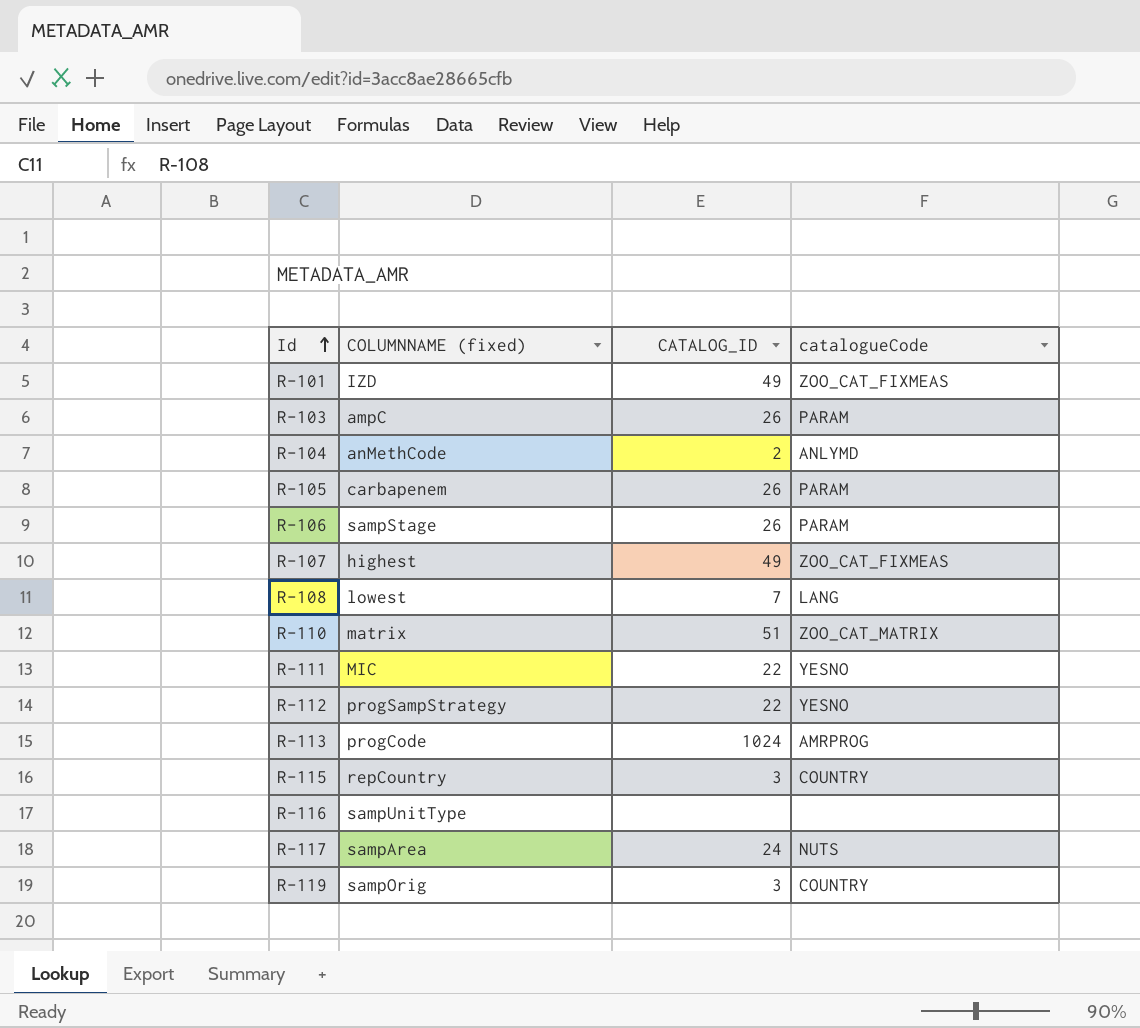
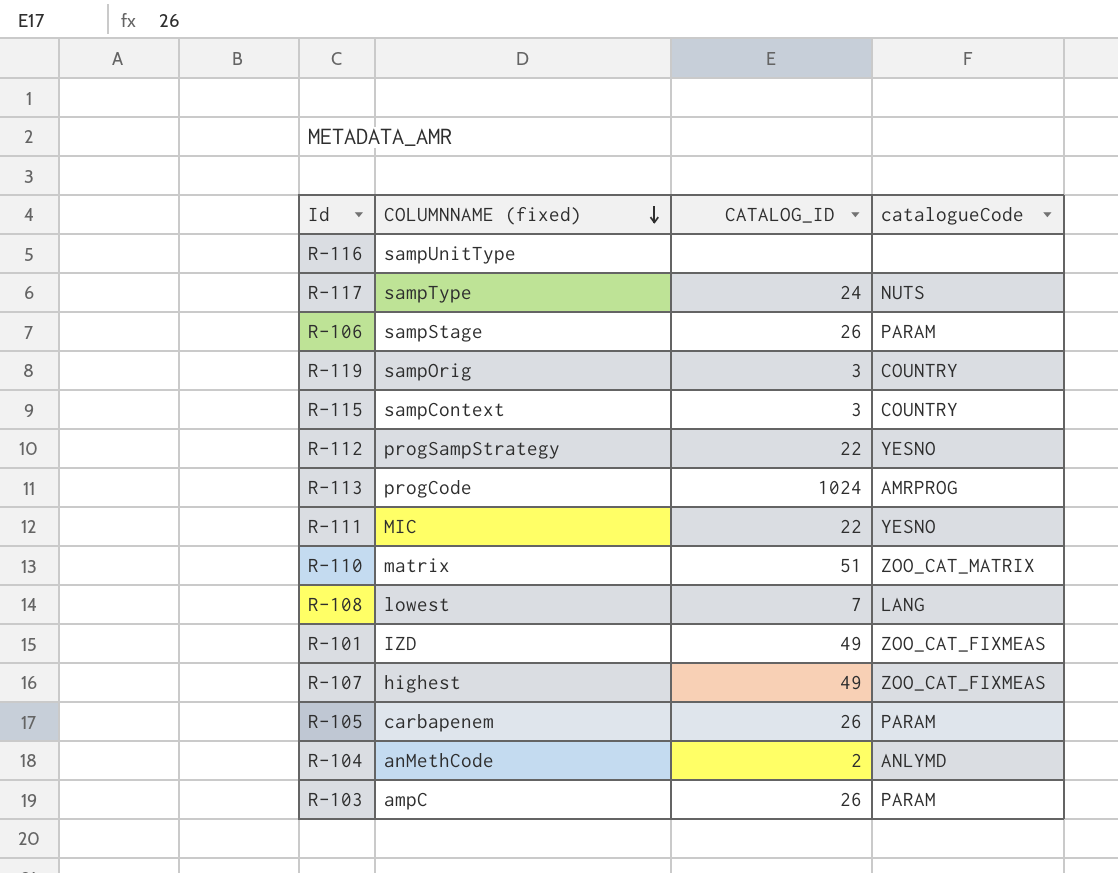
row order: Id ascending -> COLUMNNAME (fixed) descending
R-117 | COLUMNNAME (fixed): sampArea -> sampType
R-115 | COLUMNNAME (fixed): repCountry -> sampContext

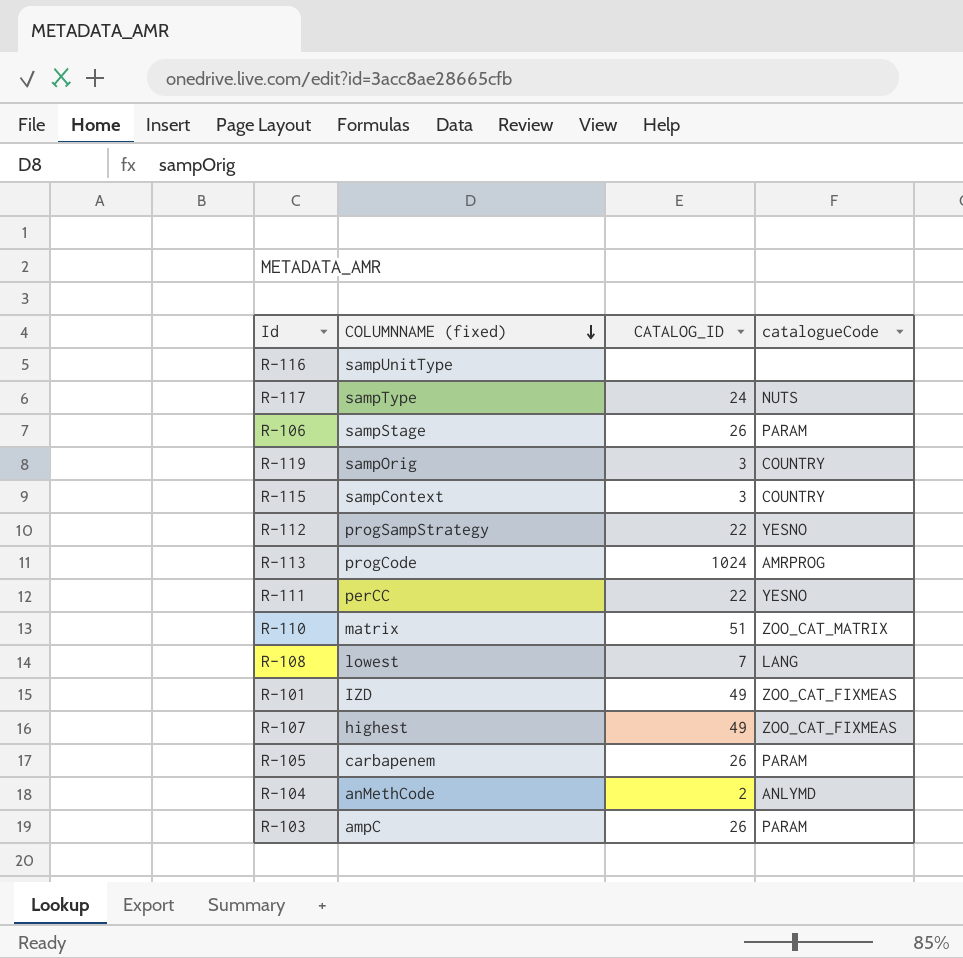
R-111 | COLUMNNAME (fixed): MIC -> perCC

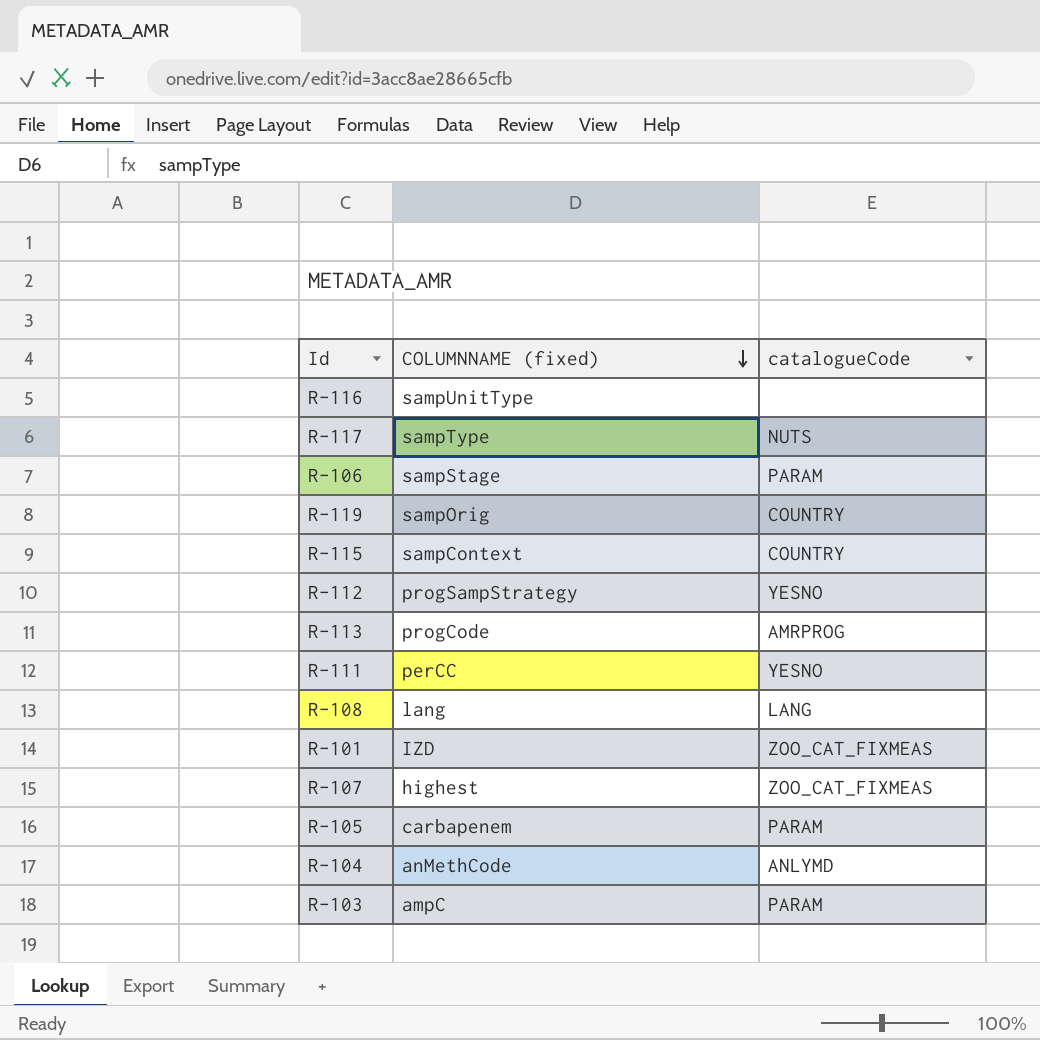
column CATALOG_ID | position: 3 -> none
row R-110: matrix | 51 | ZOO_CAT_MATRIX -> none
R-108 | COLUMNNAME (fixed): lowest -> lang

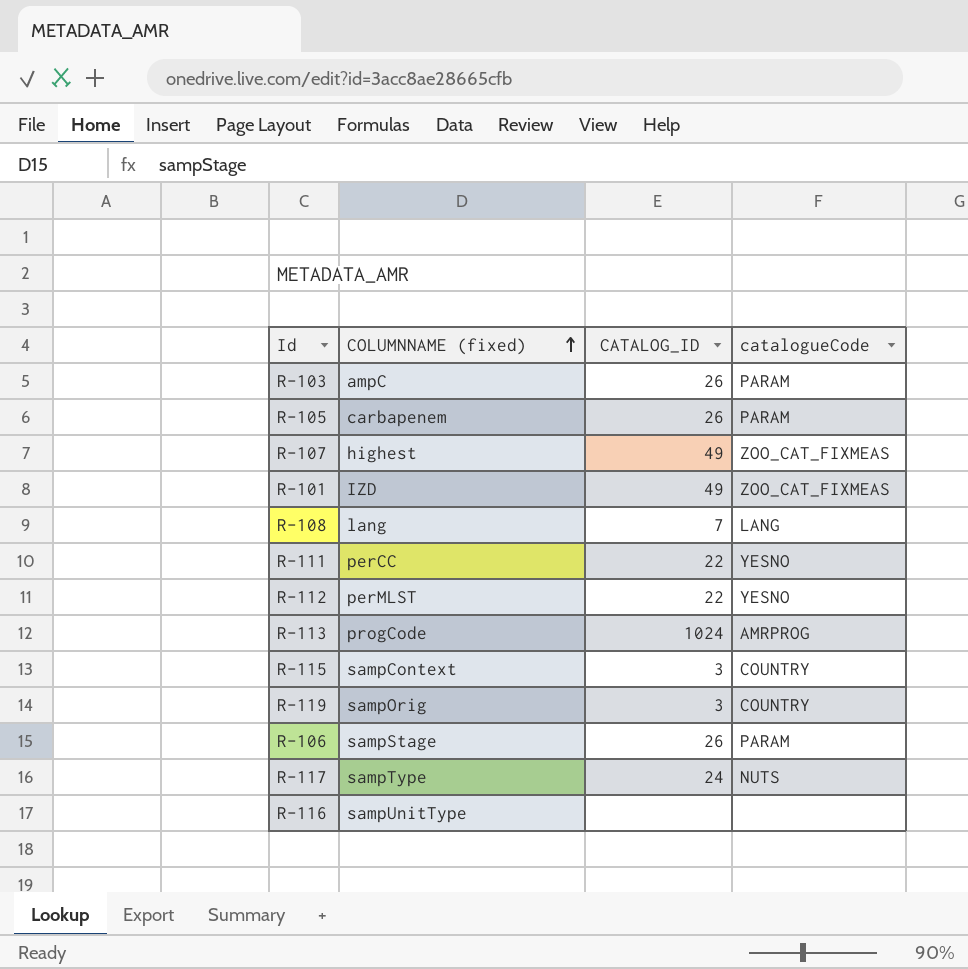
row order: COLUMNNAME (fixed) descending -> COLUMNNAME (fixed) ascending
column CATALOG_ID | position: none -> 3
row R-104: anMethCode | ANLYMD -> none
R-112 | COLUMNNAME (fixed): progSampStrategy -> perMLST

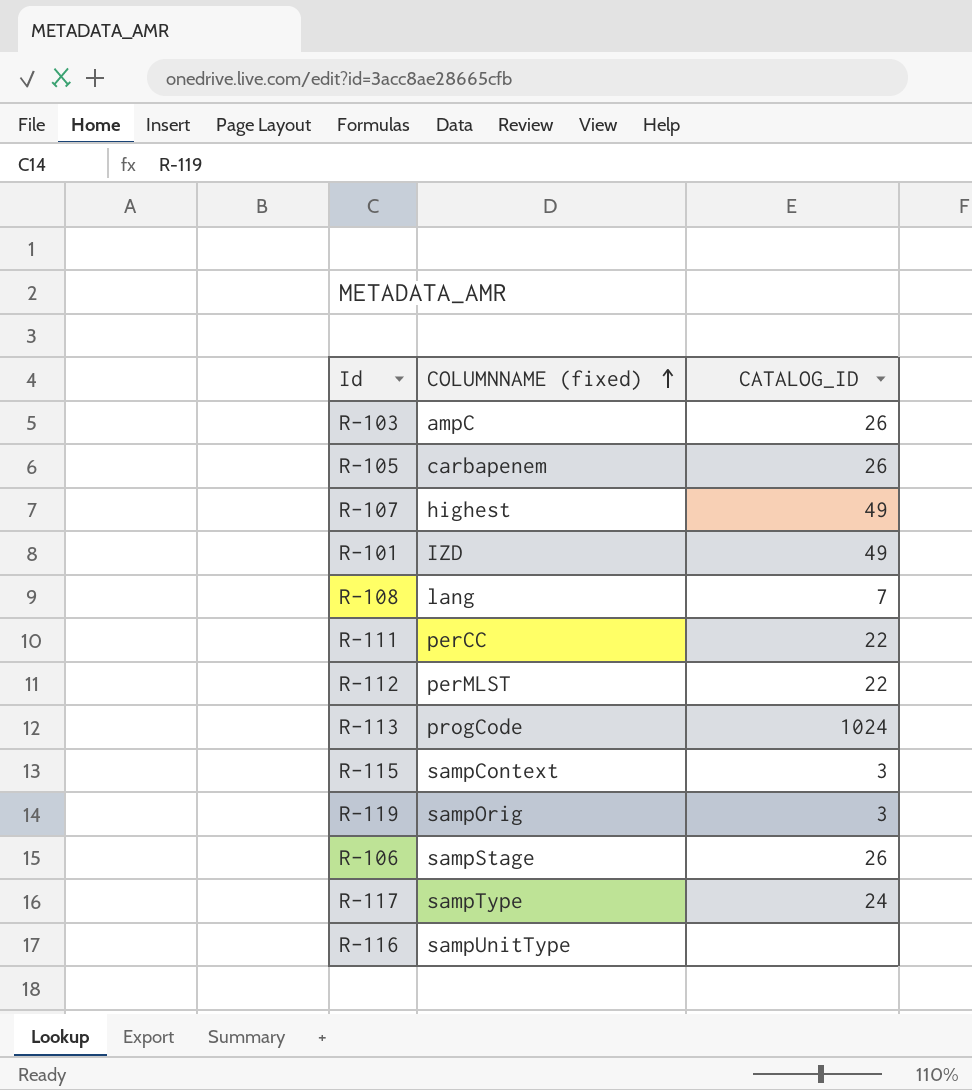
column catalogueCode | position: 4 -> none

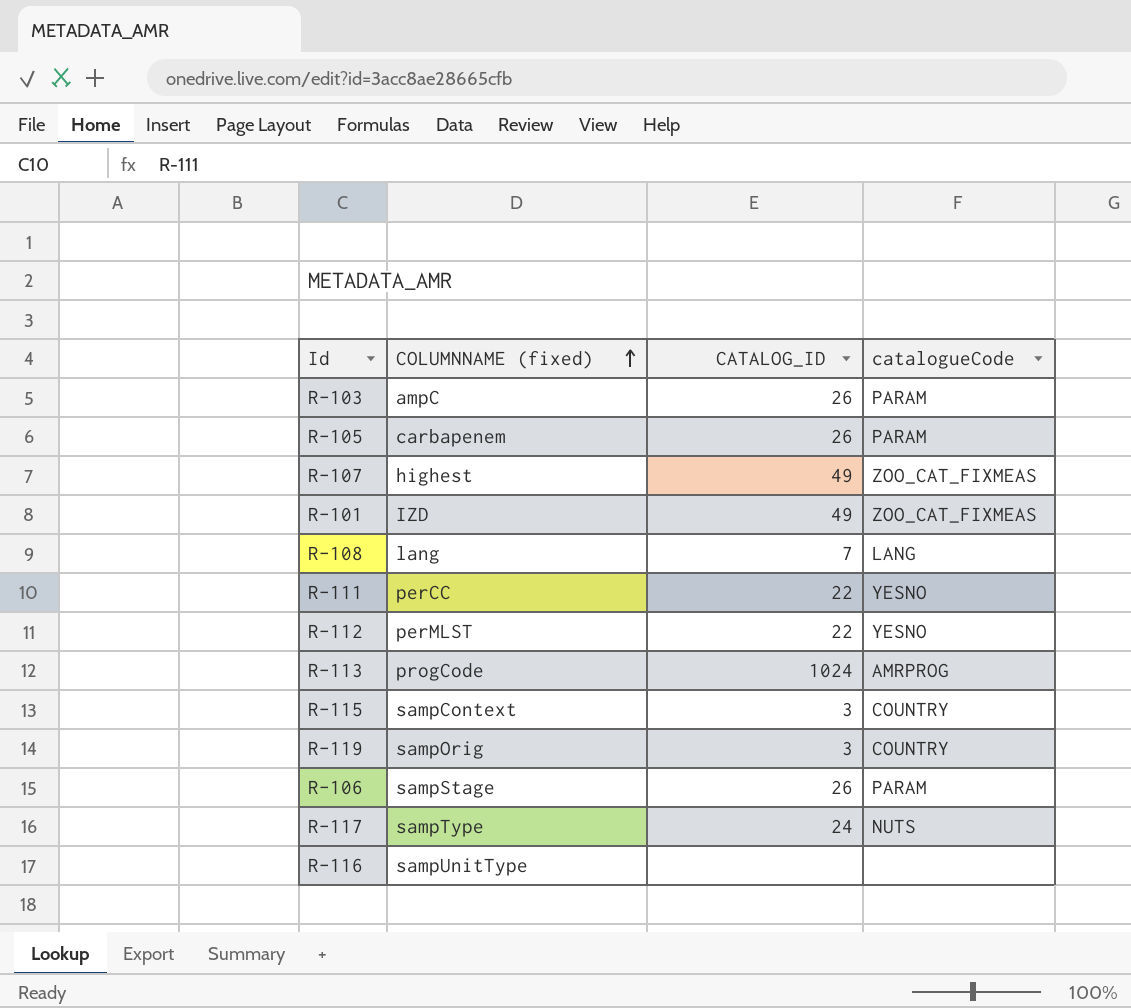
column catalogueCode | position: none -> 4

